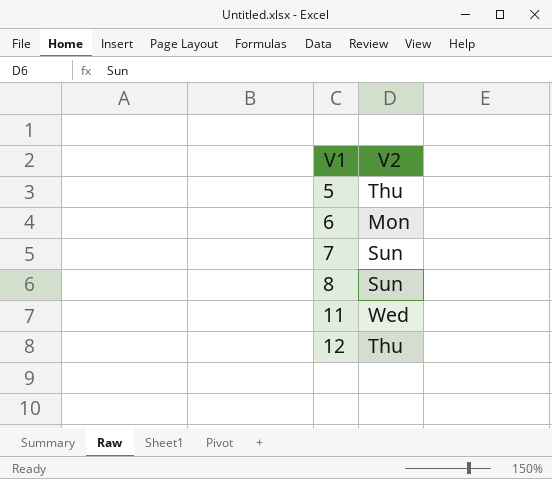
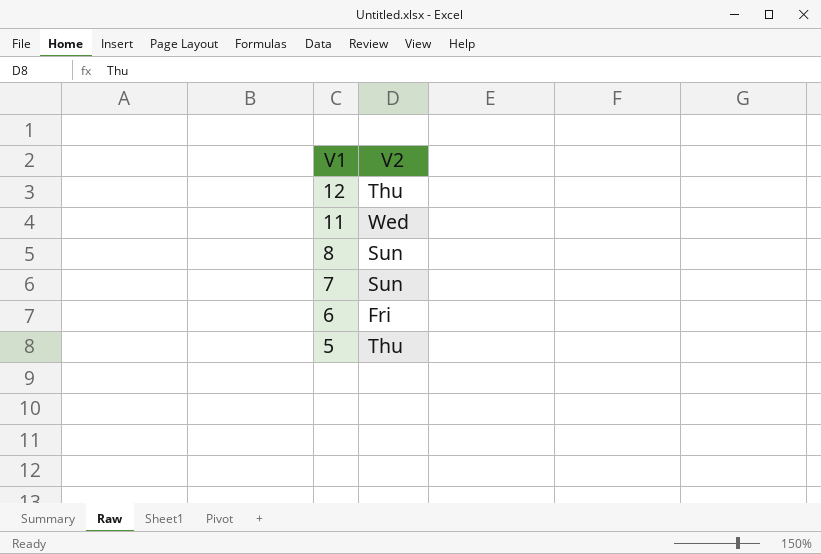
row order: V1 ascending -> V1 descending
6 | V2: Mon -> Fri

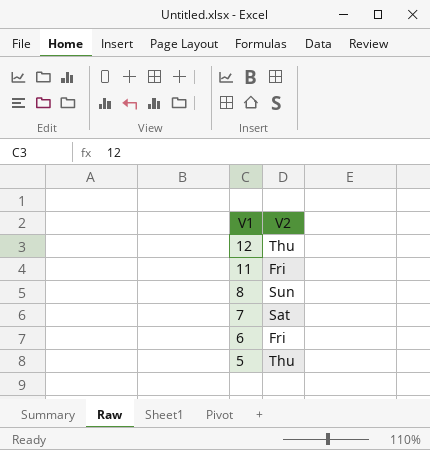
11 | V2: Wed -> Fri
7 | V2: Sun -> Sat

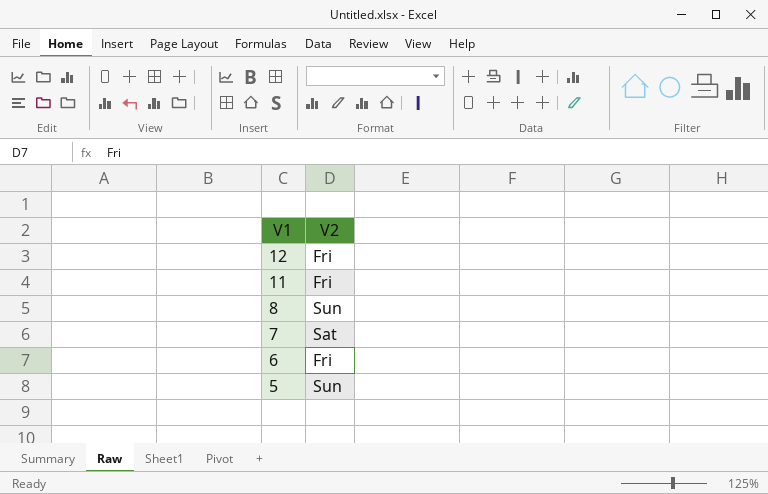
12 | V2: Thu -> Fri
5 | V2: Thu -> Sun

